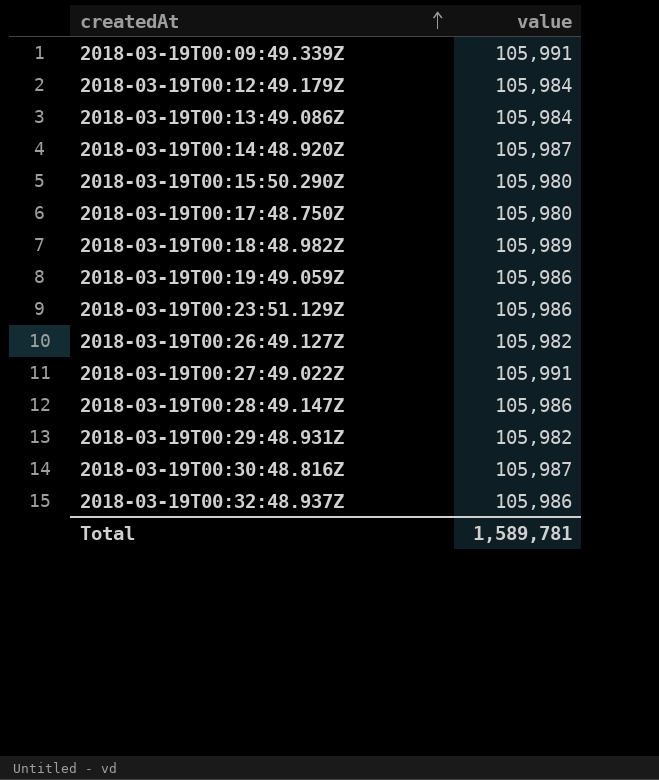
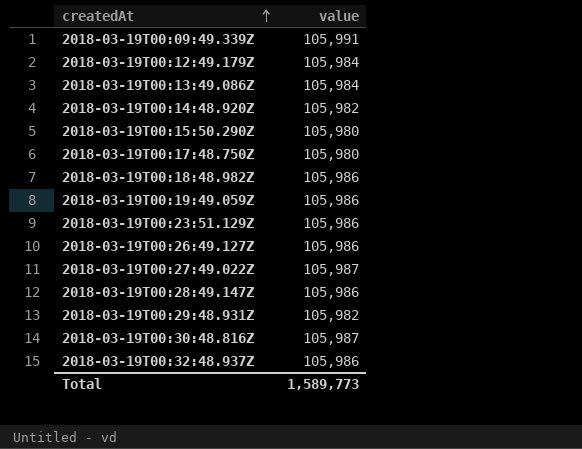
2018-03-19T00:14:48.920Z | value: 105,987 -> 105,982
2018-03-19T00:18:48.982Z | value: 105,989 -> 105,986
2018-03-19T00:26:49.127Z | value: 105,982 -> 105,986
2018-03-19T00:27:49.022Z | value: 105,991 -> 105,987
Total | value: 1,589,781 -> 1,589,773

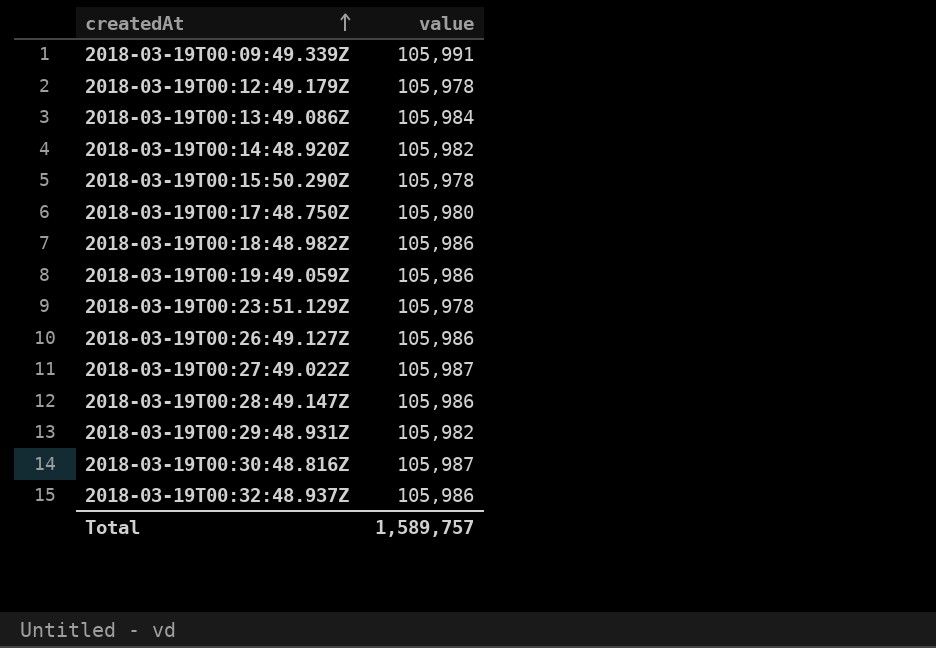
2018-03-19T00:12:49.179Z | value: 105,984 -> 105,978
2018-03-19T00:15:50.290Z | value: 105,980 -> 105,978
2018-03-19T00:23:51.129Z | value: 105,986 -> 105,978
Total | value: 1,589,773 -> 1,589,757

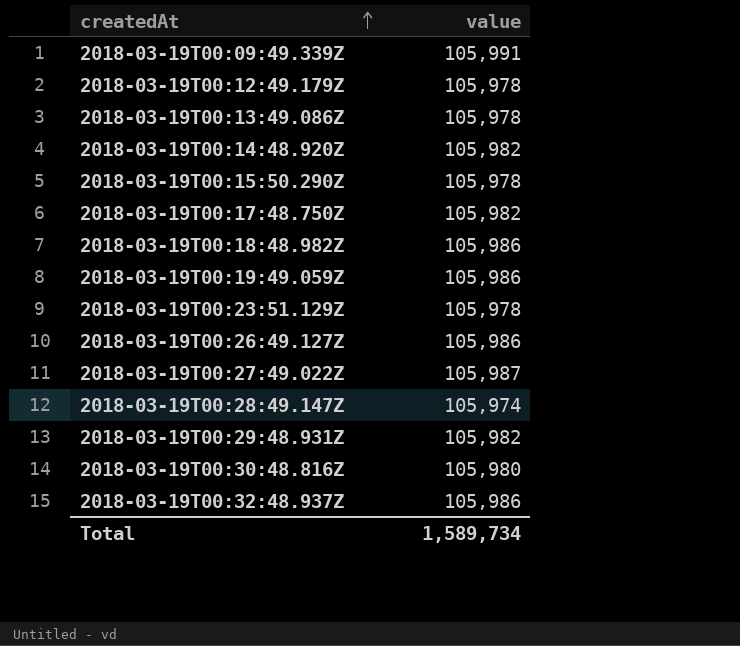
2018-03-19T00:13:49.086Z | value: 105,984 -> 105,978
2018-03-19T00:17:48.750Z | value: 105,980 -> 105,982
2018-03-19T00:28:49.147Z | value: 105,986 -> 105,974
2018-03-19T00:30:48.816Z | value: 105,987 -> 105,980
Total | value: 1,589,757 -> 1,589,734

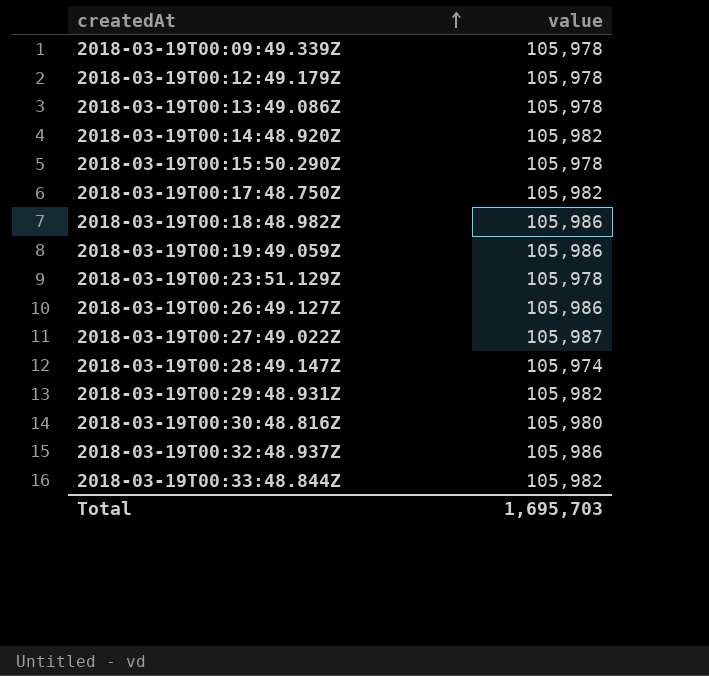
2018-03-19T00:09:49.339Z | value: 105,991 -> 105,978
row 2018-03-19T00:33:48.844Z: none -> 105,982
Total | value: 1,589,734 -> 1,695,703

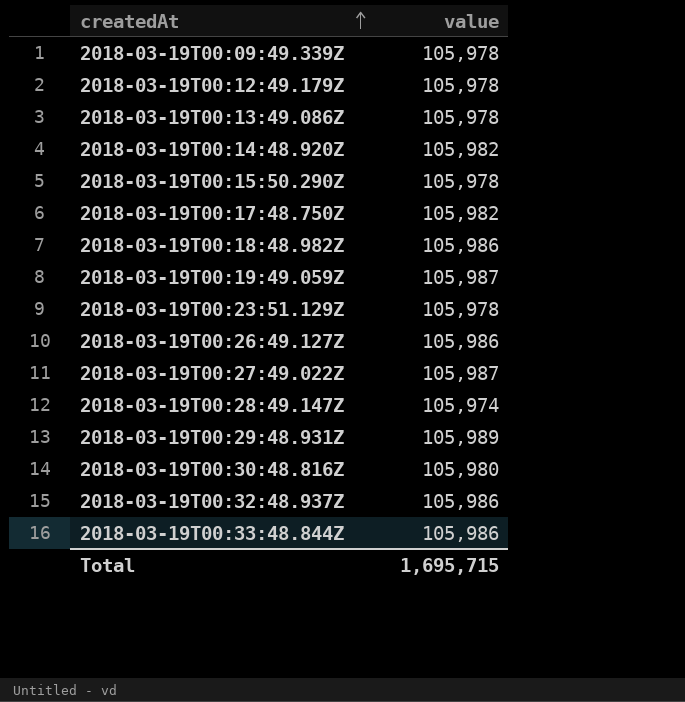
2018-03-19T00:19:49.059Z | value: 105,986 -> 105,987
2018-03-19T00:29:48.931Z | value: 105,982 -> 105,989
2018-03-19T00:33:48.844Z | value: 105,982 -> 105,986
Total | value: 1,695,703 -> 1,695,715

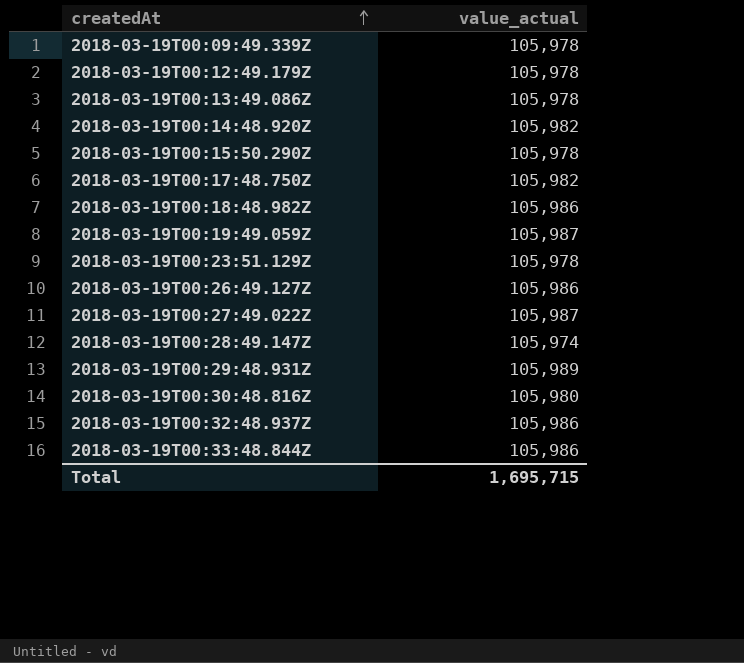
column name: value -> value_actual

